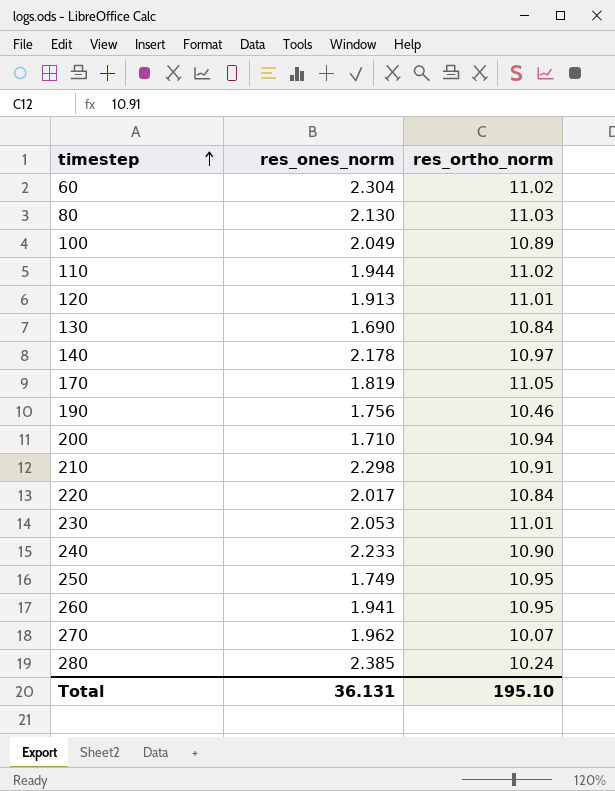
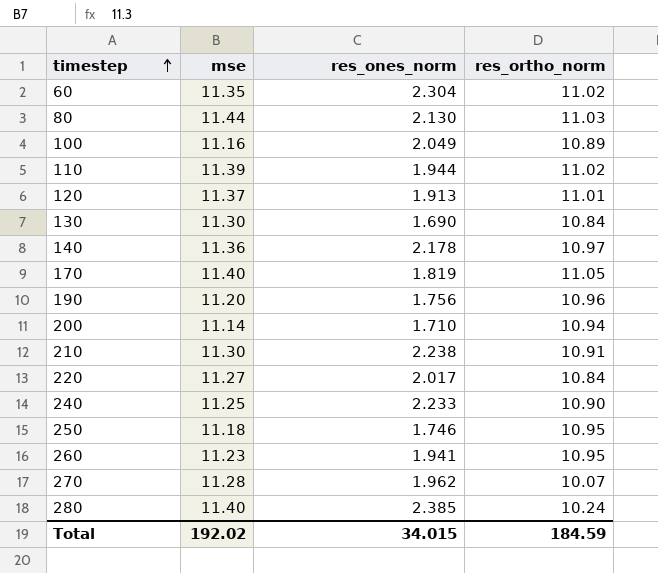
column mse | position: none -> 2
row 230: 2.053 | 11.01 -> none
190 | res_ortho_norm: 10.46 -> 10.96
210 | res_ones_norm: 2.298 -> 2.238
250 | res_ones_norm: 1.749 -> 1.746
Total | res_ones_norm: 36.131 -> 34.015
Total | res_ortho_norm: 195.10 -> 184.59

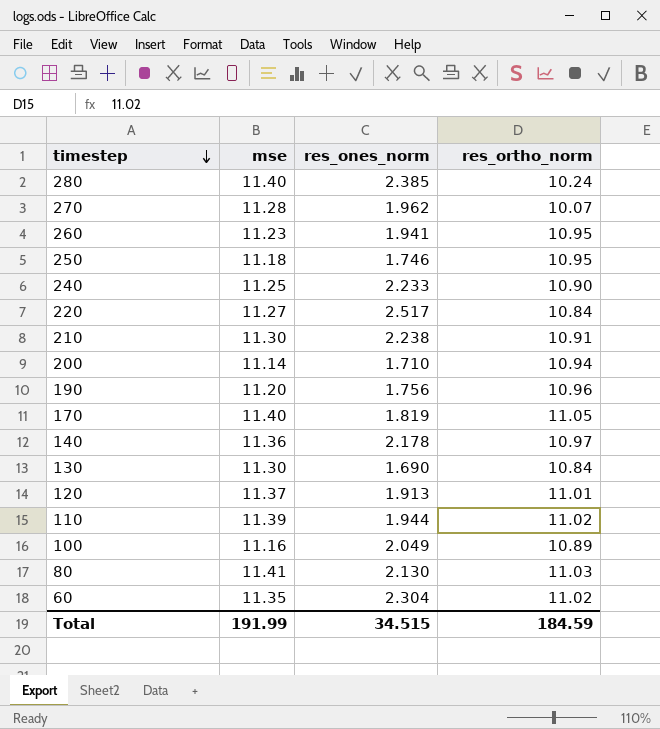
row order: timestep ascending -> timestep descending
220 | res_ones_norm: 2.017 -> 2.517
80 | mse: 11.44 -> 11.41
Total | mse: 192.02 -> 191.99
Total | res_ones_norm: 34.015 -> 34.515

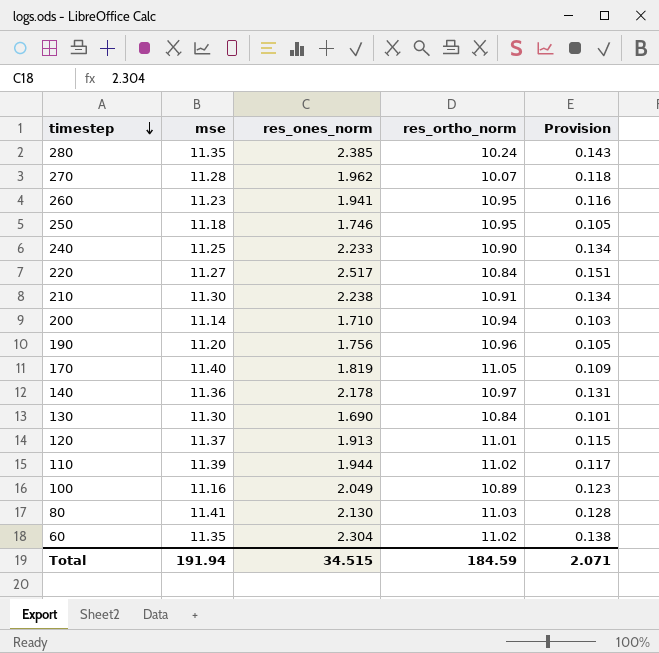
column Provision | formula: none -> [res_ones_norm] * 0.06
280 | mse: 11.40 -> 11.35
Total | mse: 191.99 -> 191.94

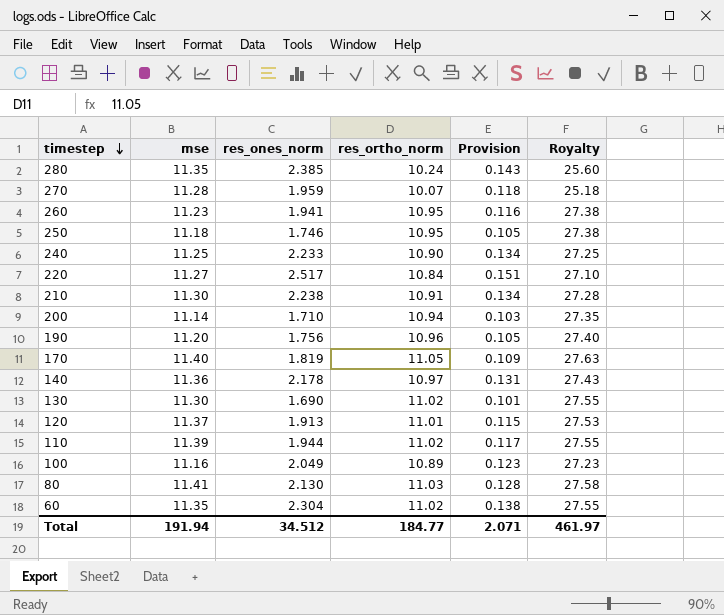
column Royalty | formula: none -> [res_ortho_norm] * 2.5
270 | res_ones_norm: 1.962 -> 1.959
130 | res_ortho_norm: 10.84 -> 11.02
Total | res_ones_norm: 34.515 -> 34.512
Total | res_ortho_norm: 184.59 -> 184.77

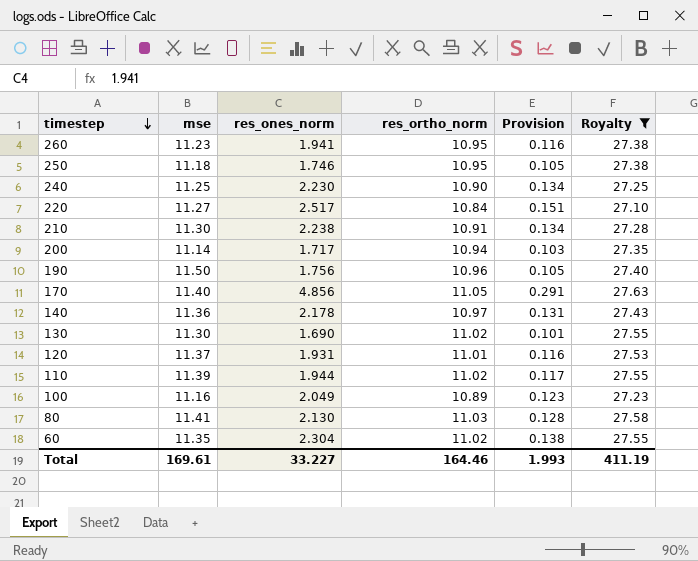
filter: none -> Royalty >= 27.10
240 | res_ones_norm: 2.233 -> 2.230
200 | res_ones_norm: 1.710 -> 1.717
190 | mse: 11.20 -> 11.50
170 | res_ones_norm: 1.819 -> 4.856
170 | Provision: 0.109 -> 0.291
120 | res_ones_norm: 1.913 -> 1.931
120 | Provision: 0.115 -> 0.116
Total | mse: 191.94 -> 169.61
Total | res_ones_norm: 34.512 -> 33.227
Total | res_ortho_norm: 184.77 -> 164.46
Total | Provision: 2.071 -> 1.993
Total | Royalty: 461.97 -> 411.19

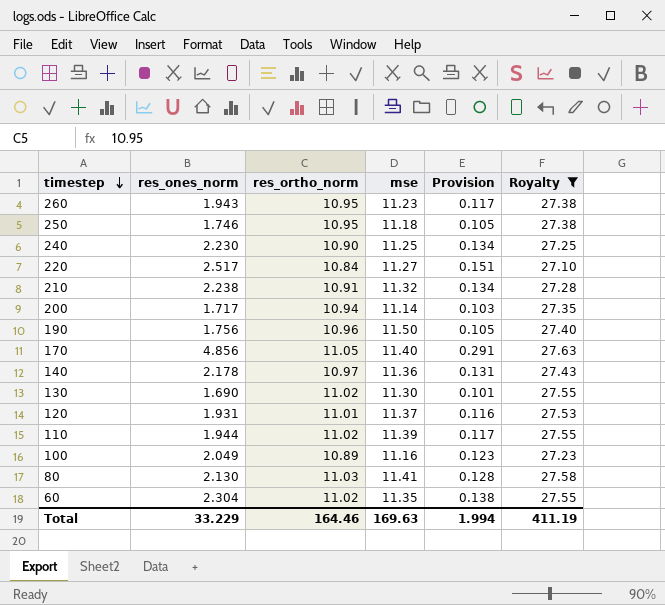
column mse | position: 2 -> 4
260 | res_ones_norm: 1.941 -> 1.943
260 | Provision: 0.116 -> 0.117
210 | mse: 11.30 -> 11.32
Total | res_ones_norm: 33.227 -> 33.229
Total | mse: 169.61 -> 169.63
Total | Provision: 1.993 -> 1.994

